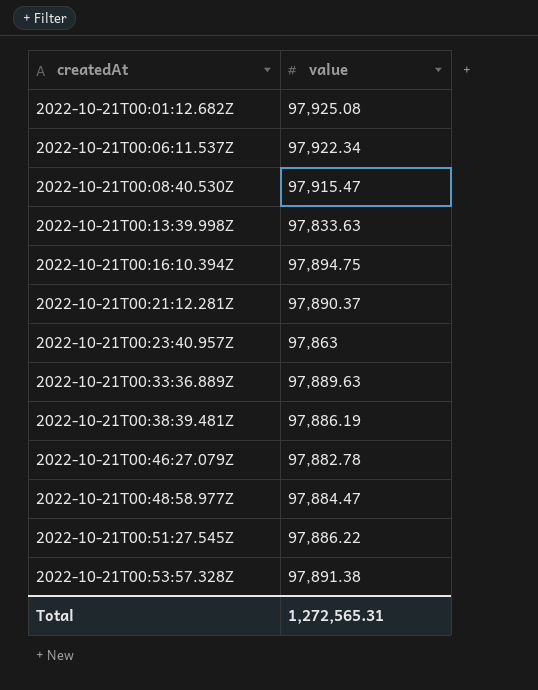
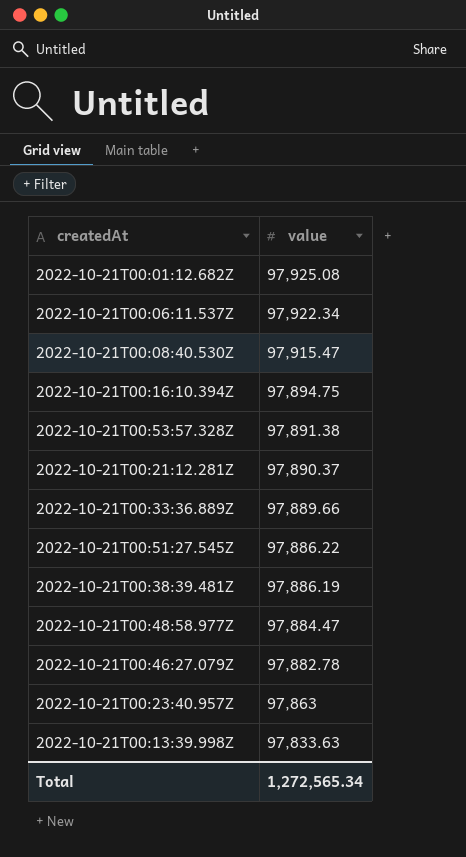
row order: createdAt ascending -> value descending
2022-10-21T00:33:36.889Z | value: 97,889.63 -> 97,889.66
Total | value: 1,272,565.31 -> 1,272,565.34

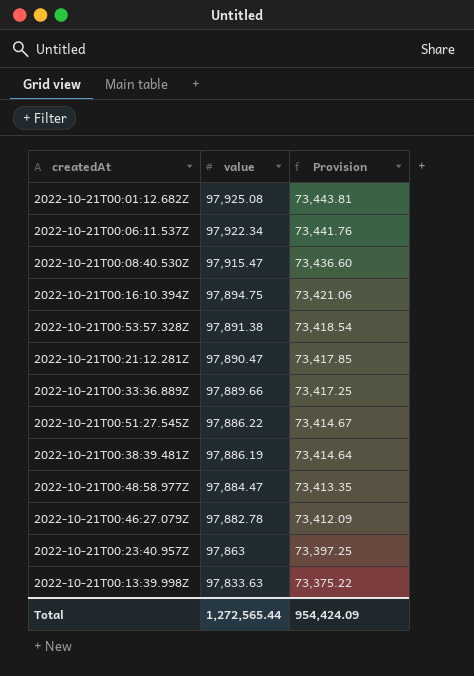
column Provision | formula: none -> [value] * 0.75
2022-10-21T00:21:12.281Z | value: 97,890.37 -> 97,890.47
Total | value: 1,272,565.34 -> 1,272,565.44

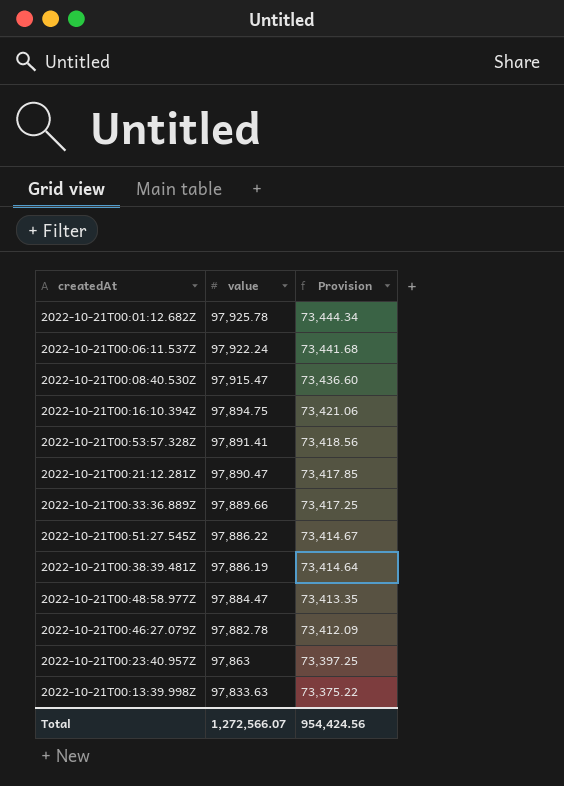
2022-10-21T00:01:12.682Z | value: 97,925.08 -> 97,925.78
2022-10-21T00:01:12.682Z | Provision: 73,443.81 -> 73,444.34
2022-10-21T00:06:11.537Z | value: 97,922.34 -> 97,922.24
2022-10-21T00:06:11.537Z | Provision: 73,441.76 -> 73,441.68
2022-10-21T00:53:57.328Z | value: 97,891.38 -> 97,891.41
2022-10-21T00:53:57.328Z | Provision: 73,418.54 -> 73,418.56
Total | value: 1,272,565.44 -> 1,272,566.07
Total | Provision: 954,424.09 -> 954,424.56

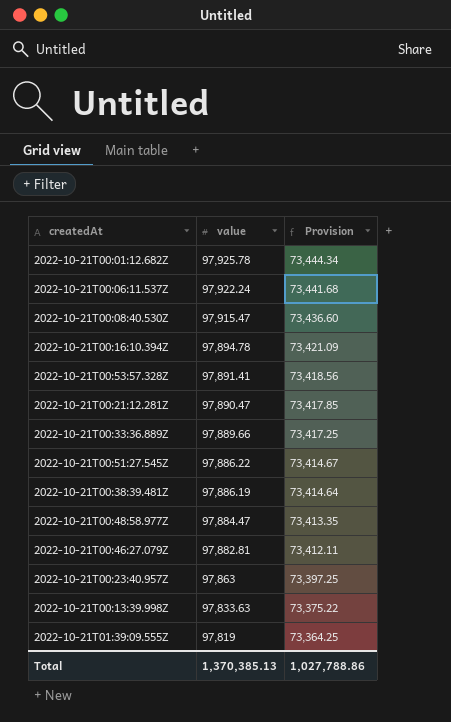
2022-10-21T00:16:10.394Z | value: 97,894.75 -> 97,894.78
2022-10-21T00:16:10.394Z | Provision: 73,421.06 -> 73,421.09
2022-10-21T00:46:27.079Z | value: 97,882.78 -> 97,882.81
2022-10-21T00:46:27.079Z | Provision: 73,412.09 -> 73,412.11
row 2022-10-21T01:39:09.555Z: none -> 97,819 | 73,364.25
Total | value: 1,272,566.07 -> 1,370,385.13
Total | Provision: 954,424.56 -> 1,027,788.86

